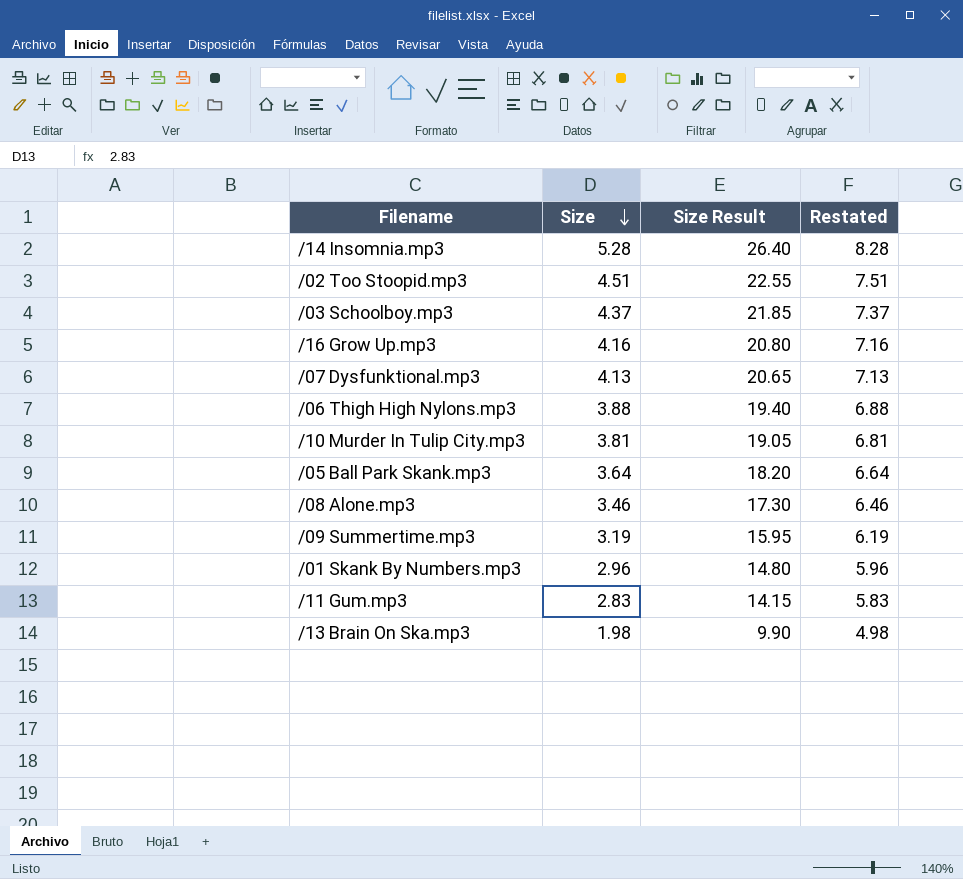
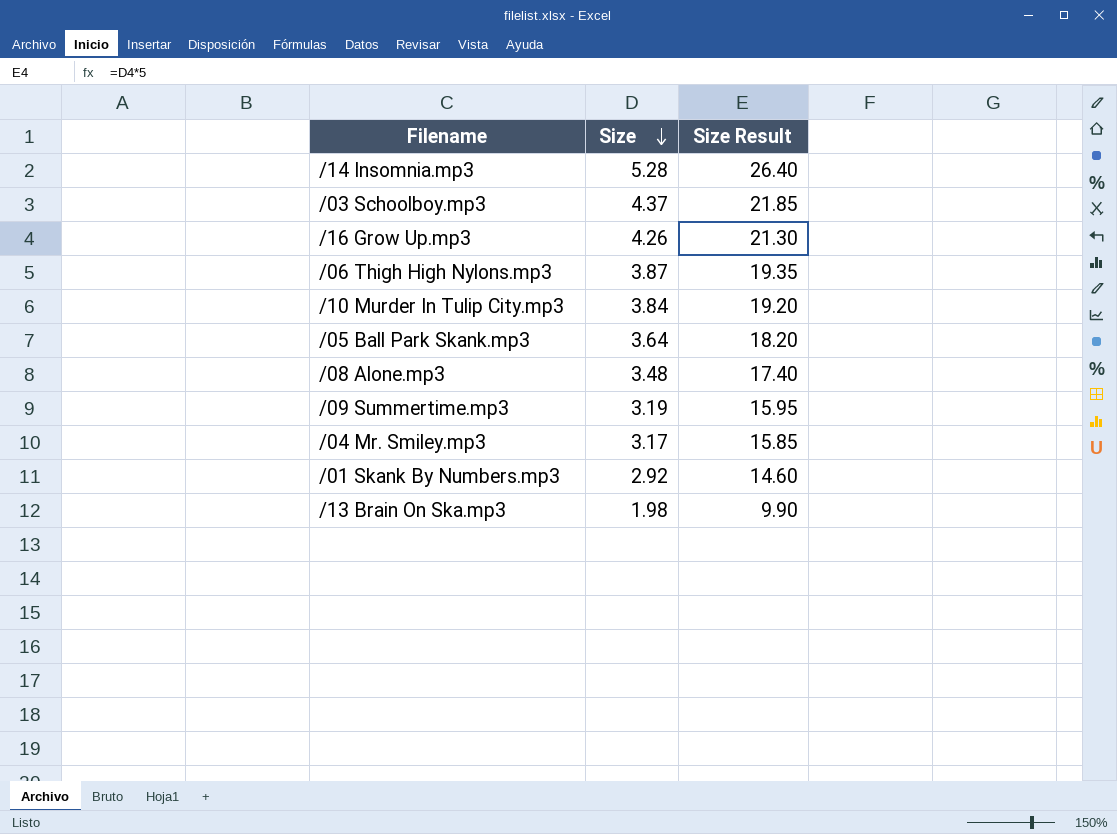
column Restated | formula: [Size] + 3 -> none
row /02 Too Stoopid.mp3: 4.51 | 22.55 | 7.51 -> none
row /07 Dysfunktional.mp3: 4.13 | 20.65 | 7.13 -> none
row /11 Gum.mp3: 2.83 | 14.15 | 5.83 -> none
/16 Grow Up.mp3 | Size: 4.16 -> 4.26
/16 Grow Up.mp3 | Size Result: 20.80 -> 21.30
/06 Thigh High Nylons.mp3 | Size: 3.88 -> 3.87
/06 Thigh High Nylons.mp3 | Size Result: 19.40 -> 19.35
/10 Murder In Tulip City.mp3 | Size: 3.81 -> 3.84
/10 Murder In Tulip City.mp3 | Size Result: 19.05 -> 19.20
/08 Alone.mp3 | Size: 3.46 -> 3.48
/08 Alone.mp3 | Size Result: 17.30 -> 17.40
row /04 Mr. Smiley.mp3: none -> 3.17 | 15.85
/01 Skank By Numbers.mp3 | Size: 2.96 -> 2.92
/01 Skank By Numbers.mp3 | Size Result: 14.80 -> 14.60

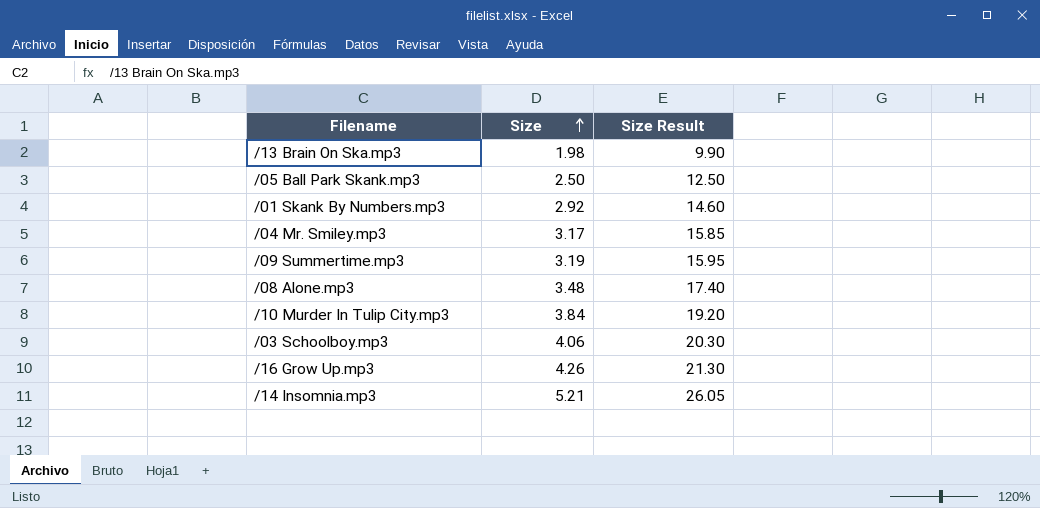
row order: Size descending -> Size ascending
row /06 Thigh High Nylons.mp3: 3.87 | 19.35 -> none
/05 Ball Park Skank.mp3 | Size: 3.64 -> 2.50
/05 Ball Park Skank.mp3 | Size Result: 18.20 -> 12.50
/03 Schoolboy.mp3 | Size: 4.37 -> 4.06
/03 Schoolboy.mp3 | Size Result: 21.85 -> 20.30
/14 Insomnia.mp3 | Size: 5.28 -> 5.21
/14 Insomnia.mp3 | Size Result: 26.40 -> 26.05

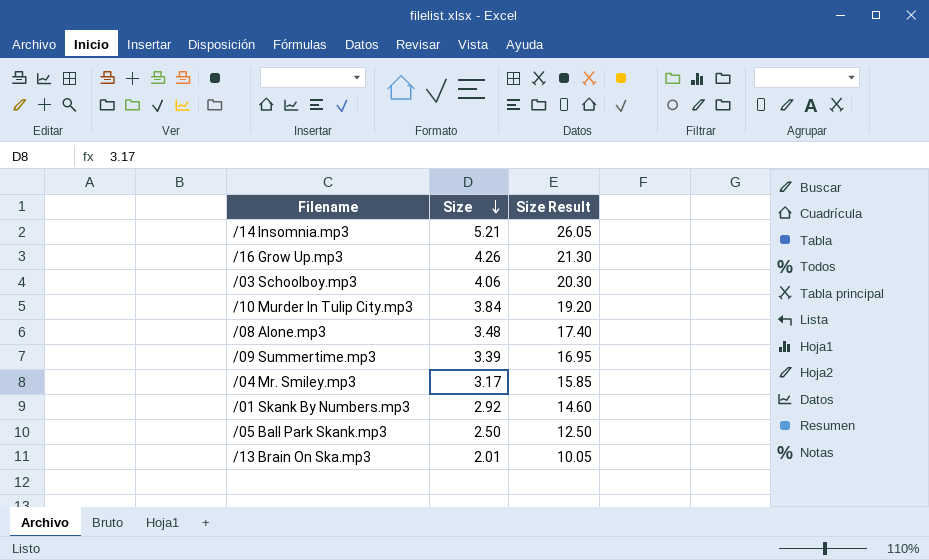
row order: Size ascending -> Size descending
/09 Summertime.mp3 | Size: 3.19 -> 3.39
/09 Summertime.mp3 | Size Result: 15.95 -> 16.95
/13 Brain On Ska.mp3 | Size: 1.98 -> 2.01
/13 Brain On Ska.mp3 | Size Result: 9.90 -> 10.05

